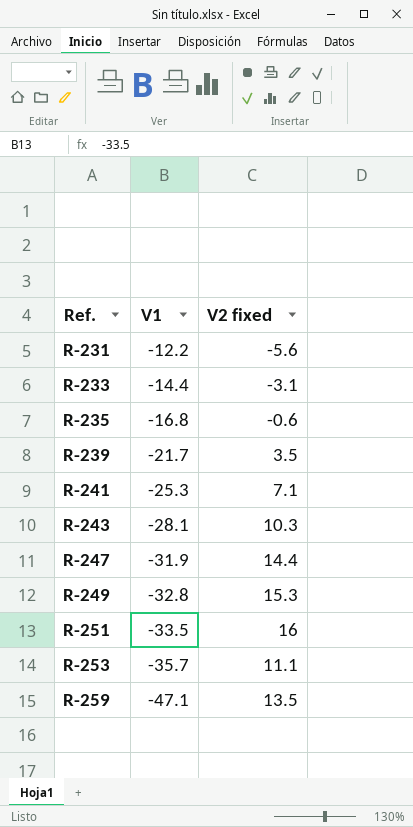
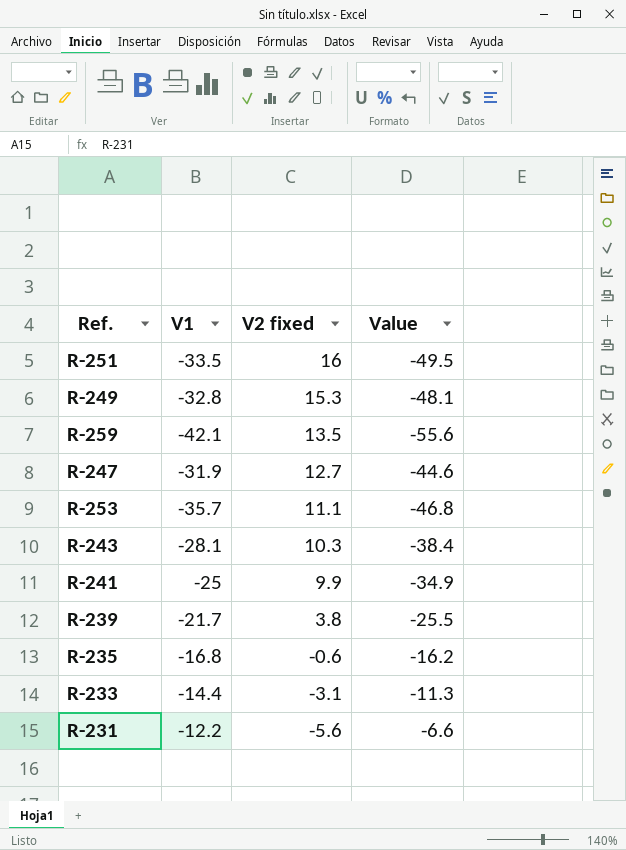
row order: Ref. ascending -> V2 fixed descending
column Value | formula: none -> [V1] - [V2 fixed]
R-259 | V1: -47.1 -> -42.1
R-247 | V2 fixed: 14.4 -> 12.7
R-241 | V1: -25.3 -> -25
R-241 | V2 fixed: 7.1 -> 9.9
R-239 | V2 fixed: 3.5 -> 3.8

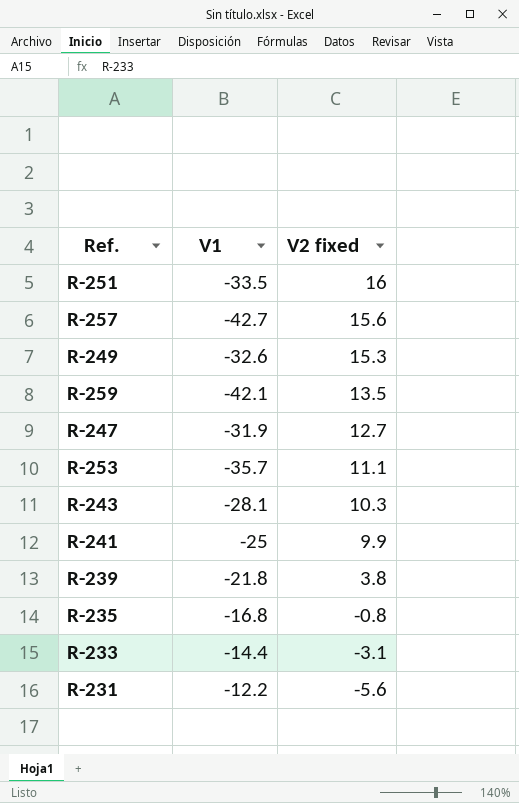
column Value | formula: [V1] - [V2 fixed] -> none
row R-257: none -> -42.7 | 15.6
R-249 | V1: -32.8 -> -32.6
R-239 | V1: -21.7 -> -21.8
R-235 | V2 fixed: -0.6 -> -0.8

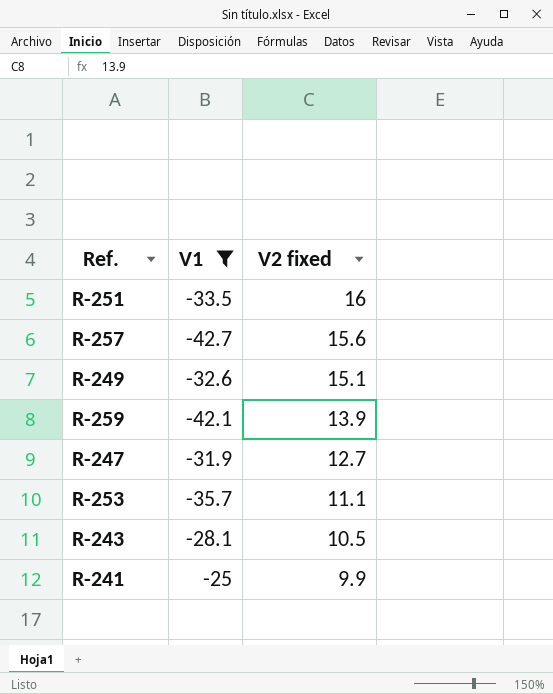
filter: none -> V1 <= -25
R-249 | V2 fixed: 15.3 -> 15.1
R-259 | V2 fixed: 13.5 -> 13.9
R-243 | V2 fixed: 10.3 -> 10.5

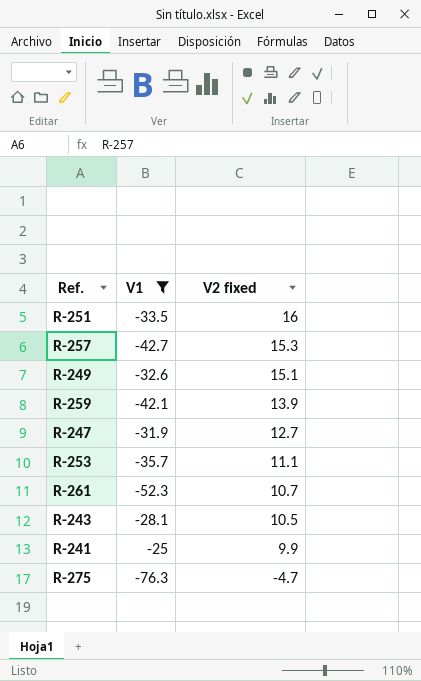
R-257 | V2 fixed: 15.6 -> 15.3
row R-261: none -> -52.3 | 10.7
row R-275: none -> -76.3 | -4.7

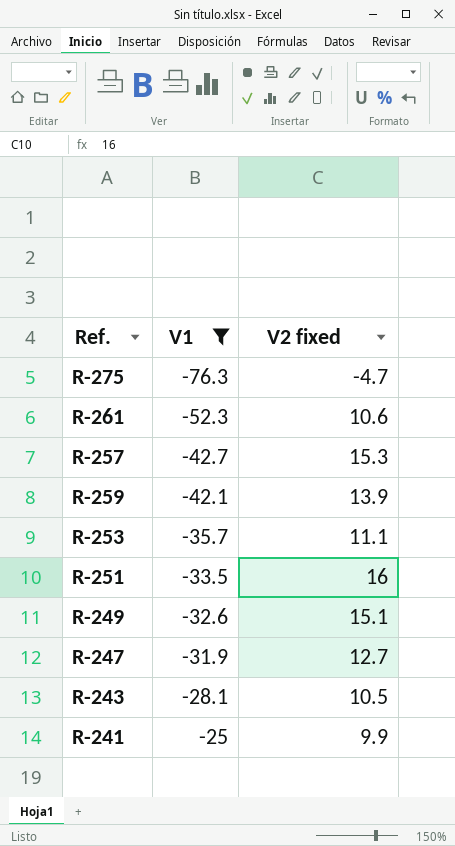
row order: V2 fixed descending -> V1 ascending
R-261 | V2 fixed: 10.7 -> 10.6

